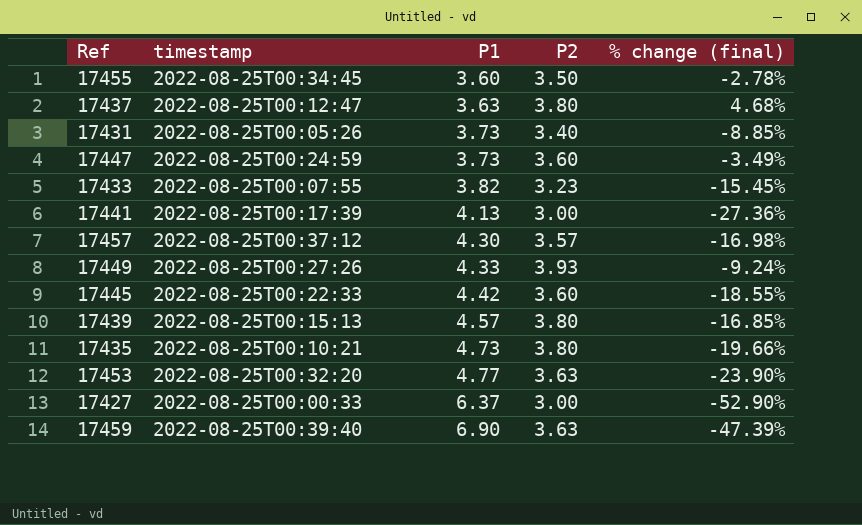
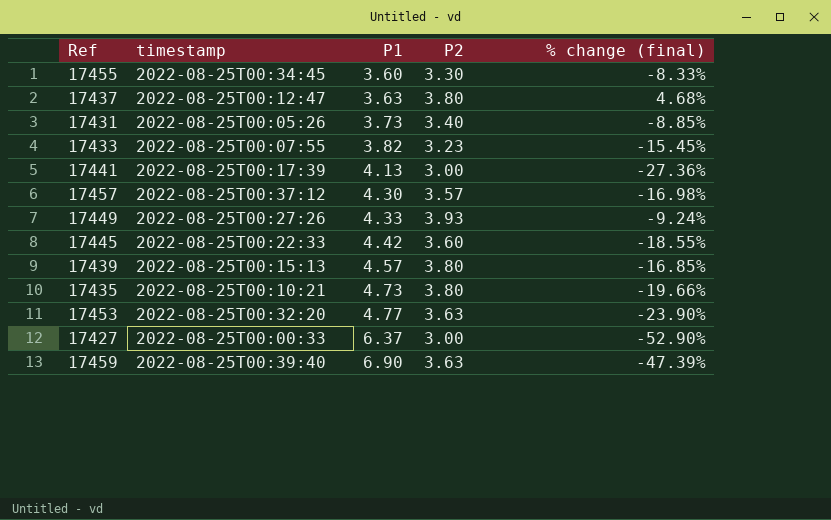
row 17447: 2022-08-25T00:24:59 | 3.73 | 3.60 | -3.49% -> none
17455 | P2: 3.50 -> 3.30
17455 | % change (final): -2.78% -> -8.33%

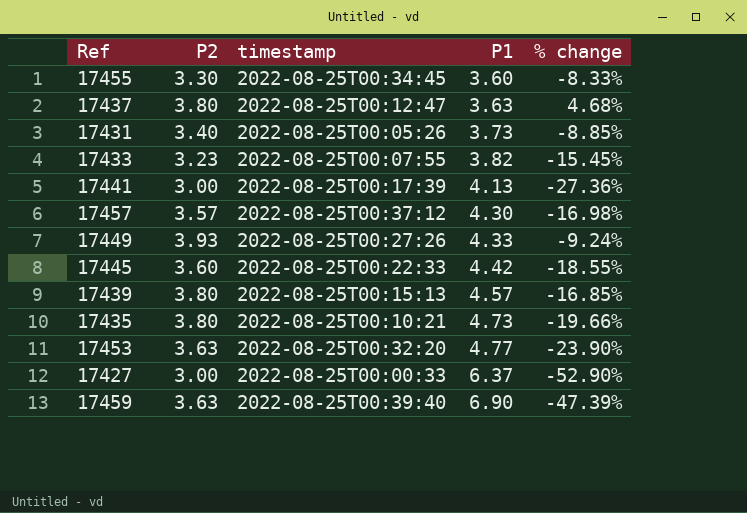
column P2 | position: 4 -> 2
column name: % change (final) -> % change

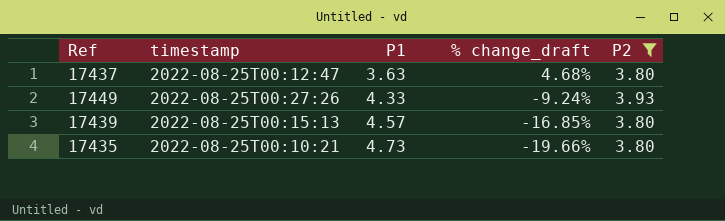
filter: none -> P2 >= 3.80
column name: % change -> % change_draft
column P2 | position: 2 -> 5

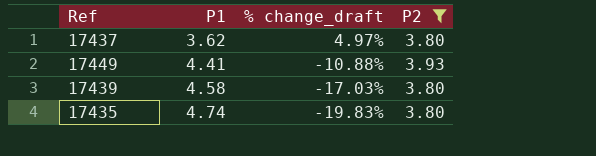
column timestamp | position: 2 -> none
17437 | P1: 3.63 -> 3.62
17437 | % change_draft: 4.68% -> 4.97%
17449 | P1: 4.33 -> 4.41
17449 | % change_draft: -9.24% -> -10.88%
17439 | P1: 4.57 -> 4.58
17439 | % change_draft: -16.85% -> -17.03%
17435 | P1: 4.73 -> 4.74
17435 | % change_draft: -19.66% -> -19.83%

